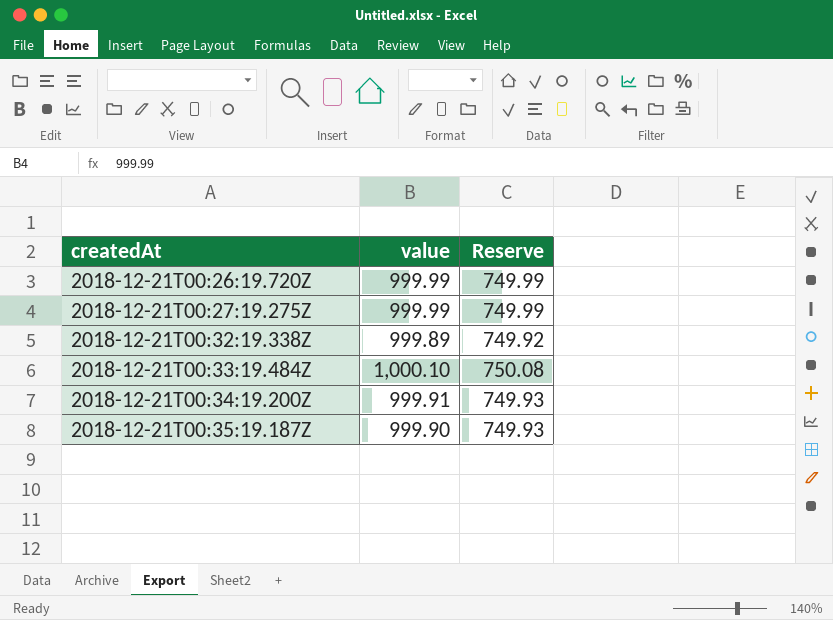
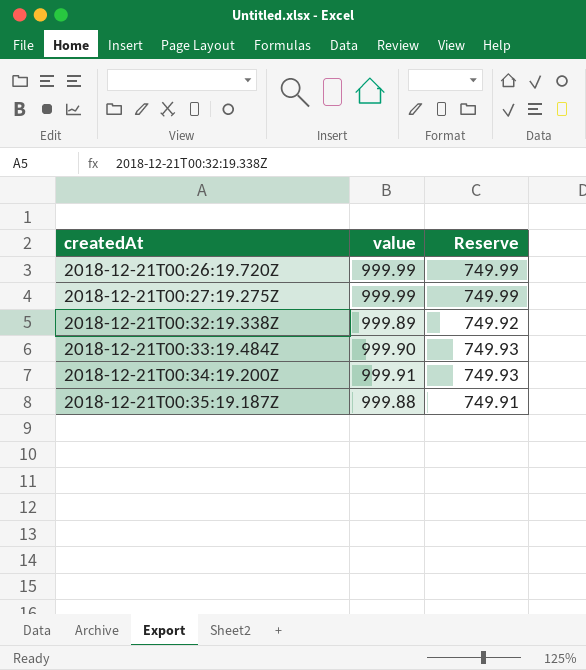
2018-12-21T00:33:19.484Z | value: 1,000.10 -> 999.90
2018-12-21T00:33:19.484Z | Reserve: 750.08 -> 749.93
2018-12-21T00:35:19.187Z | value: 999.90 -> 999.88
2018-12-21T00:35:19.187Z | Reserve: 749.93 -> 749.91

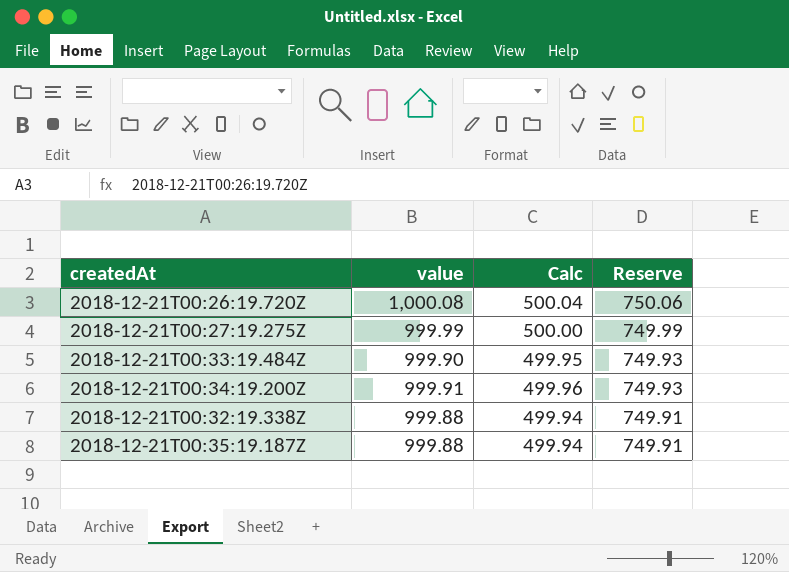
row order: createdAt ascending -> Reserve descending
column Calc | formula: none -> [value] * 0.5
2018-12-21T00:26:19.720Z | value: 999.99 -> 1,000.08
2018-12-21T00:26:19.720Z | Reserve: 749.99 -> 750.06
2018-12-21T00:32:19.338Z | value: 999.89 -> 999.88
2018-12-21T00:32:19.338Z | Reserve: 749.92 -> 749.91

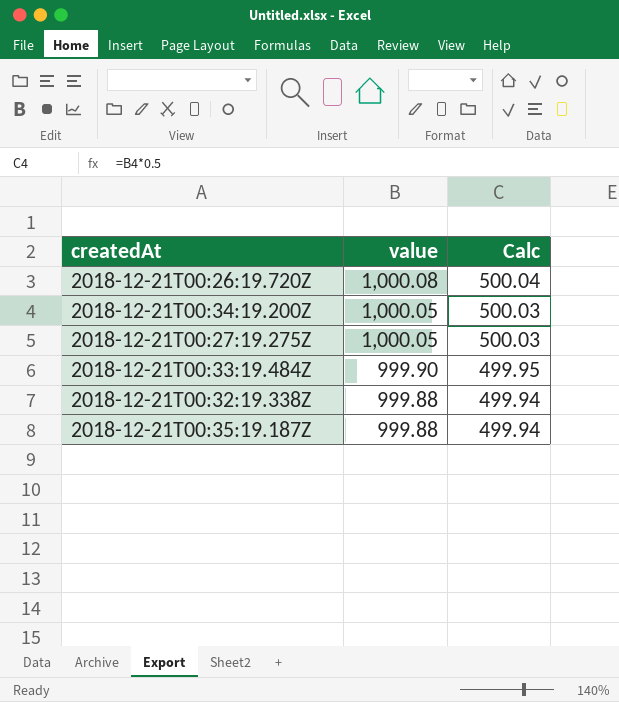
row order: Reserve descending -> value descending
column Reserve | formula: [value] * 0.75 -> none
2018-12-21T00:34:19.200Z | value: 999.91 -> 1,000.05
2018-12-21T00:34:19.200Z | Calc: 499.96 -> 500.03
2018-12-21T00:27:19.275Z | value: 999.99 -> 1,000.05
2018-12-21T00:27:19.275Z | Calc: 500.00 -> 500.03

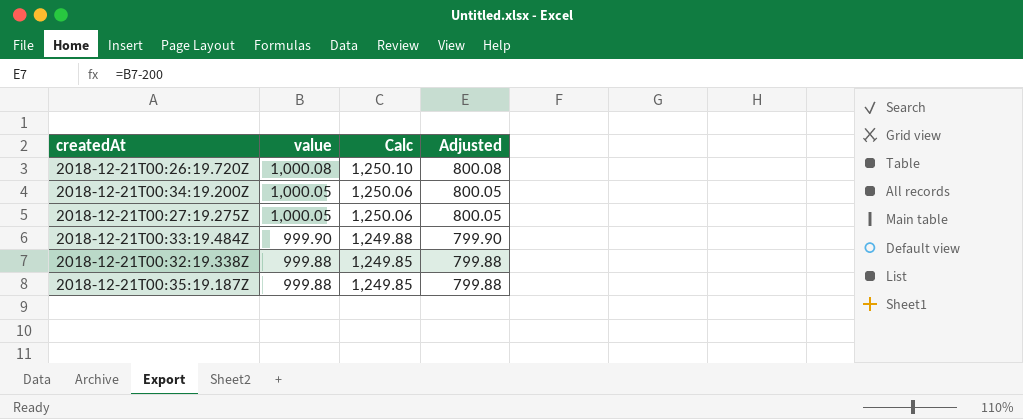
column Calc | formula: [value] * 0.5 -> [value] * 1.25
column Adjusted | formula: none -> [value] - 200

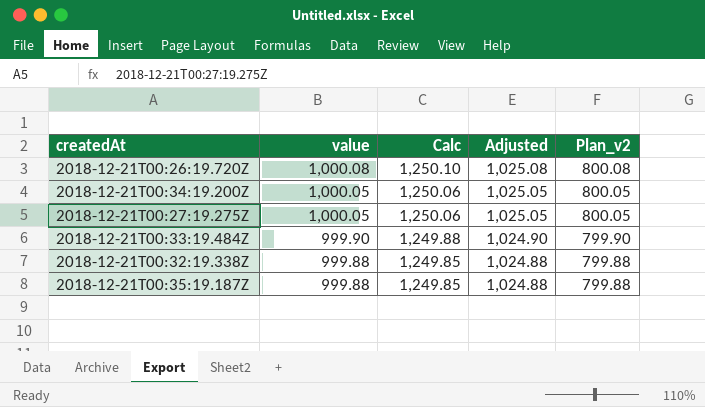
column Adjusted | formula: [value] - 200 -> [value] + 25
column Plan_v2 | formula: none -> [value] - 200

